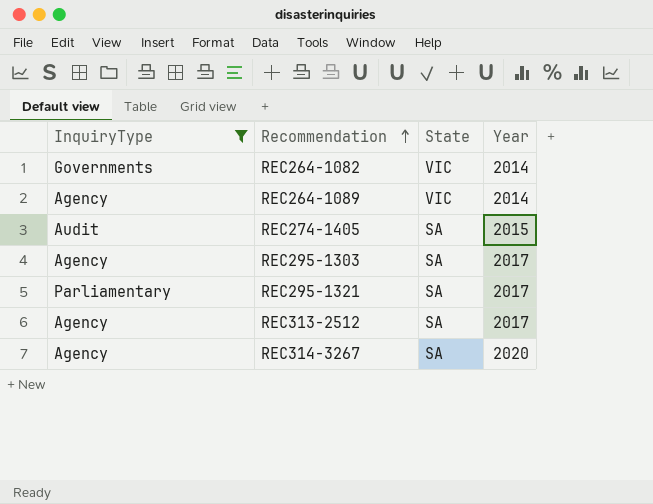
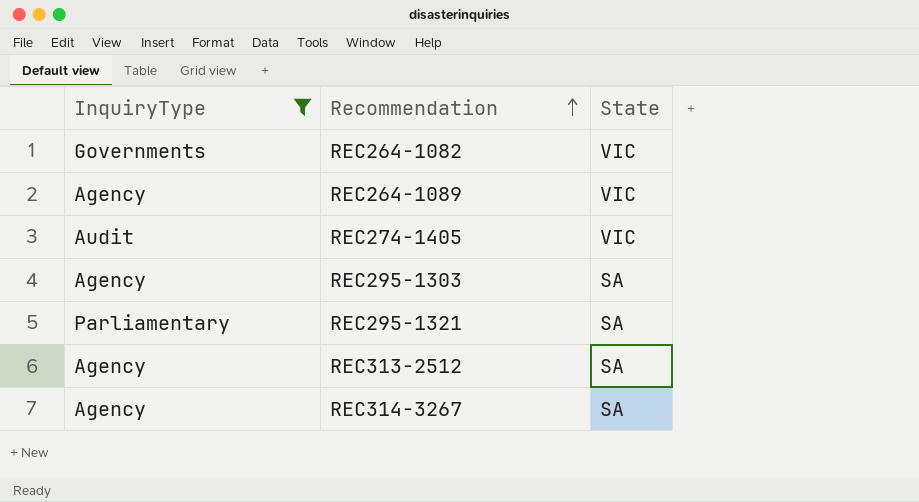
column Year | position: 4 -> none
REC274-1405 | State: SA -> VIC

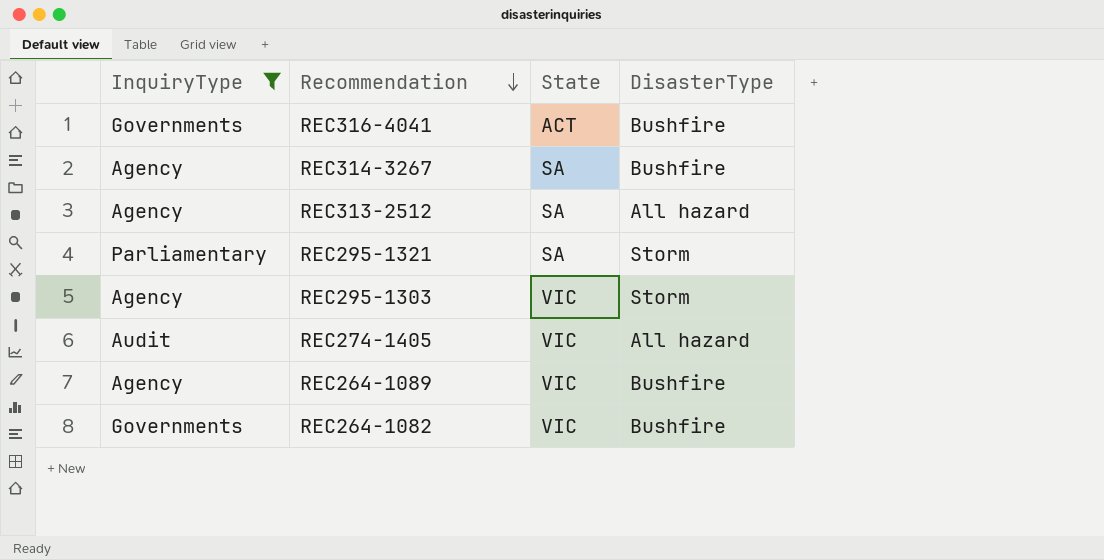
row order: Recommendation ascending -> Recommendation descending
column DisasterType | position: none -> 4
row REC316-4041: none -> Governments | ACT | Bushfire
REC295-1303 | State: SA -> VIC

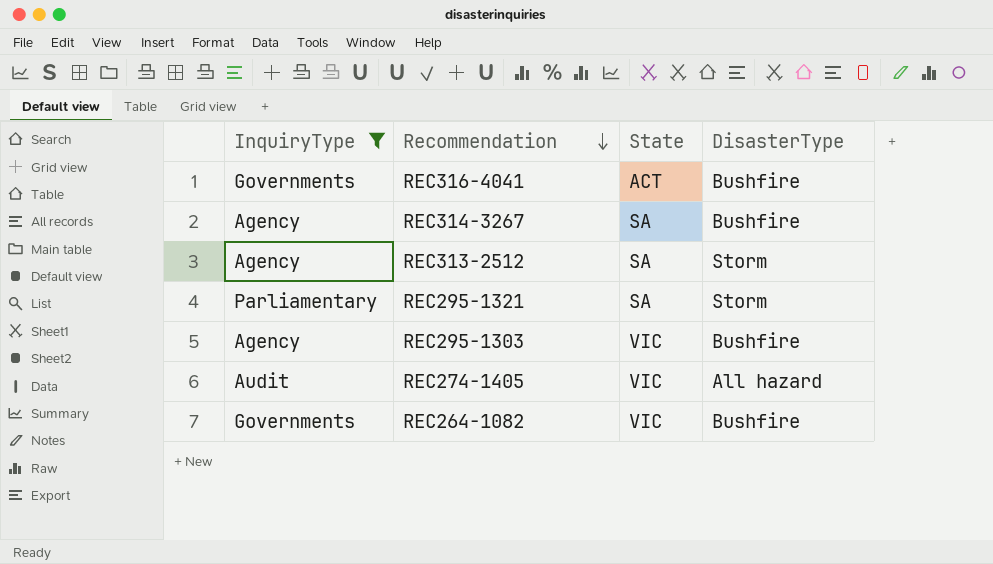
row REC264-1089: Agency | VIC | Bushfire -> none
REC313-2512 | DisasterType: All hazard -> Storm
REC295-1303 | DisasterType: Storm -> Bushfire

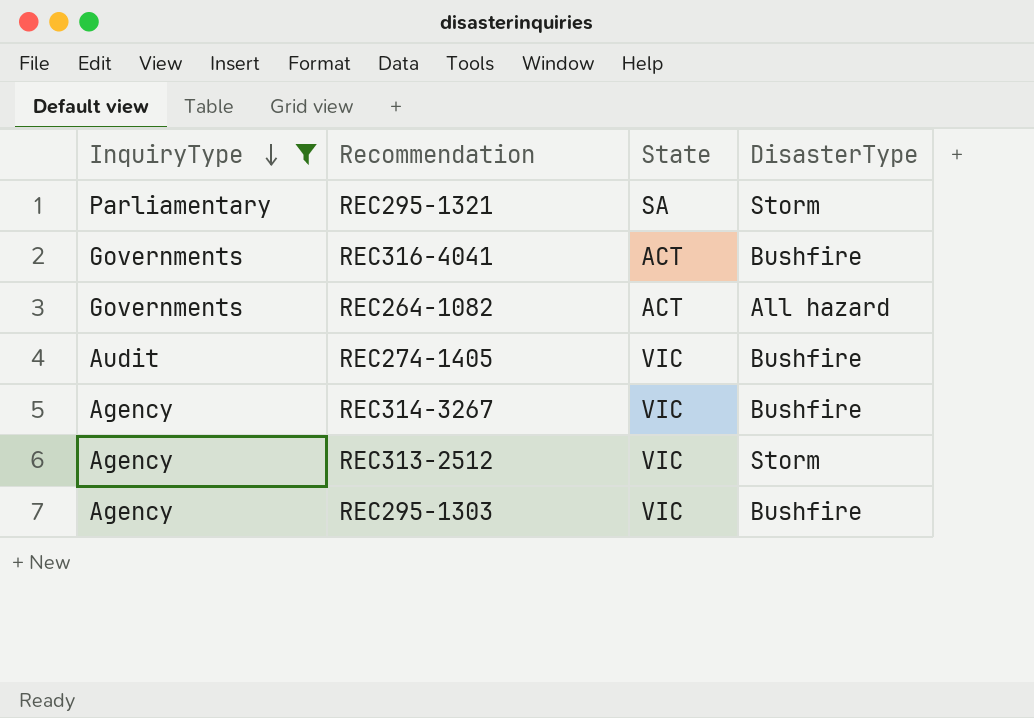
row order: Recommendation descending -> InquiryType descending
REC264-1082 | State: VIC -> ACT
REC264-1082 | DisasterType: Bushfire -> All hazard
REC274-1405 | DisasterType: All hazard -> Bushfire
REC314-3267 | State: SA -> VIC
REC313-2512 | State: SA -> VIC

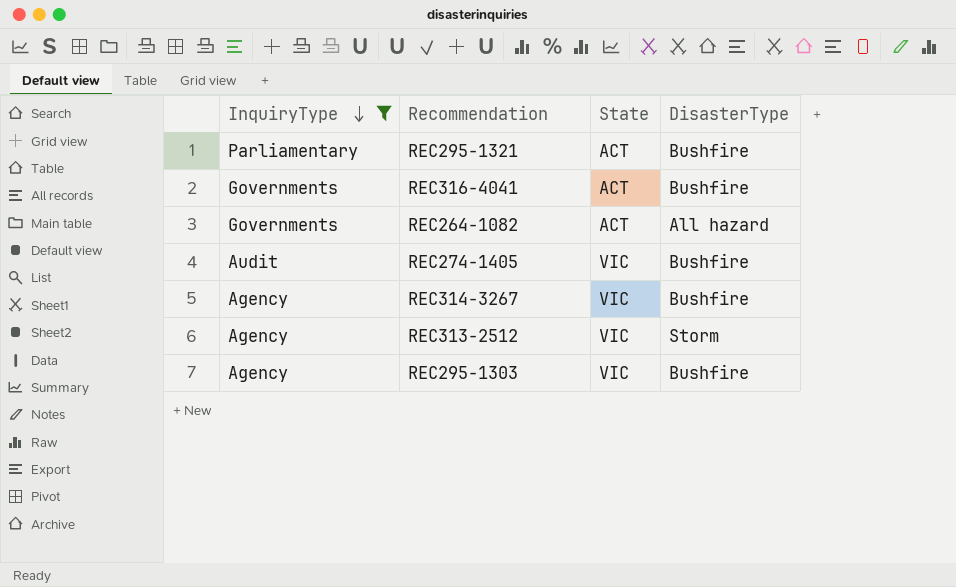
REC295-1321 | State: SA -> ACT
REC295-1321 | DisasterType: Storm -> Bushfire

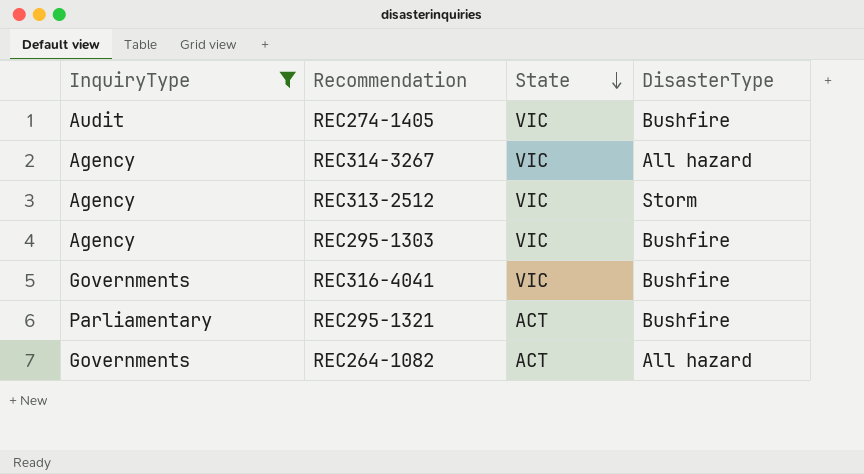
row order: InquiryType descending -> State descending
REC314-3267 | DisasterType: Bushfire -> All hazard
REC316-4041 | State: ACT -> VIC

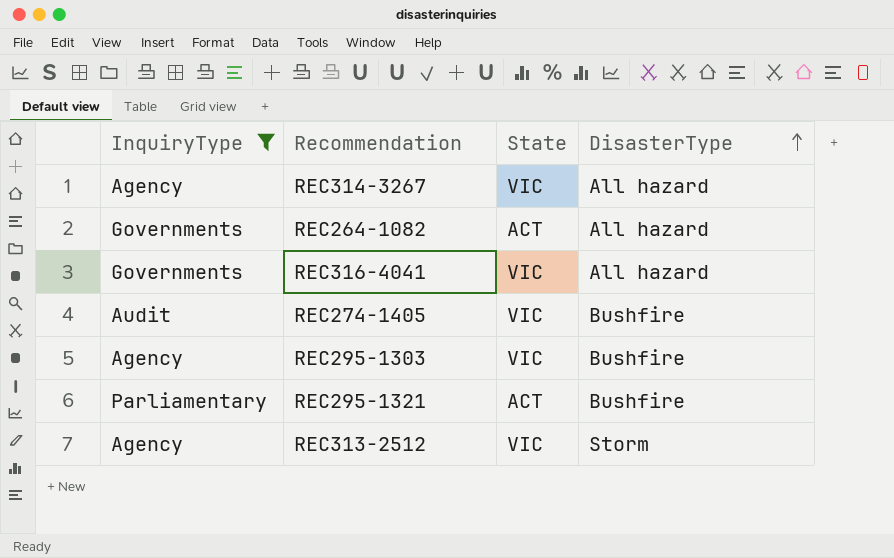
row order: State descending -> DisasterType ascending
REC316-4041 | DisasterType: Bushfire -> All hazard

